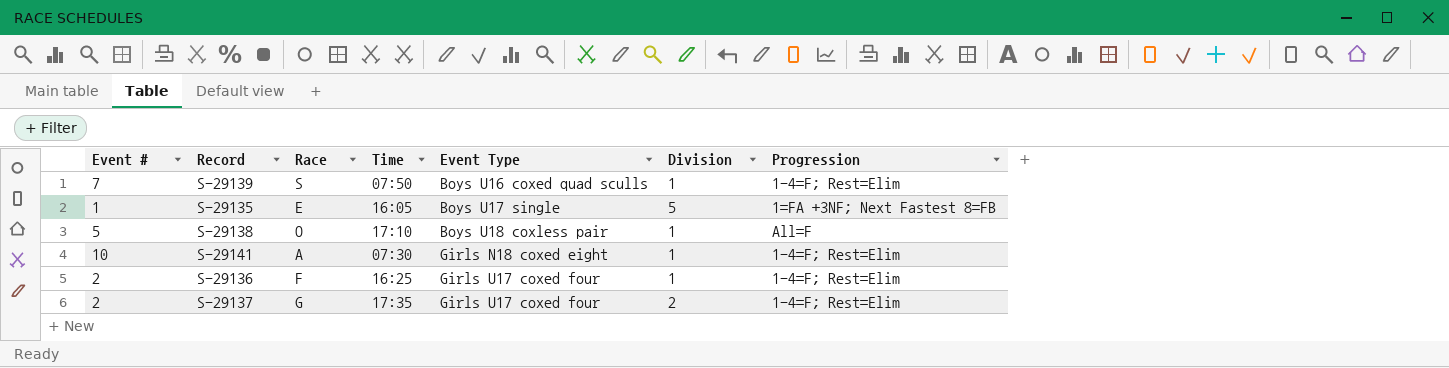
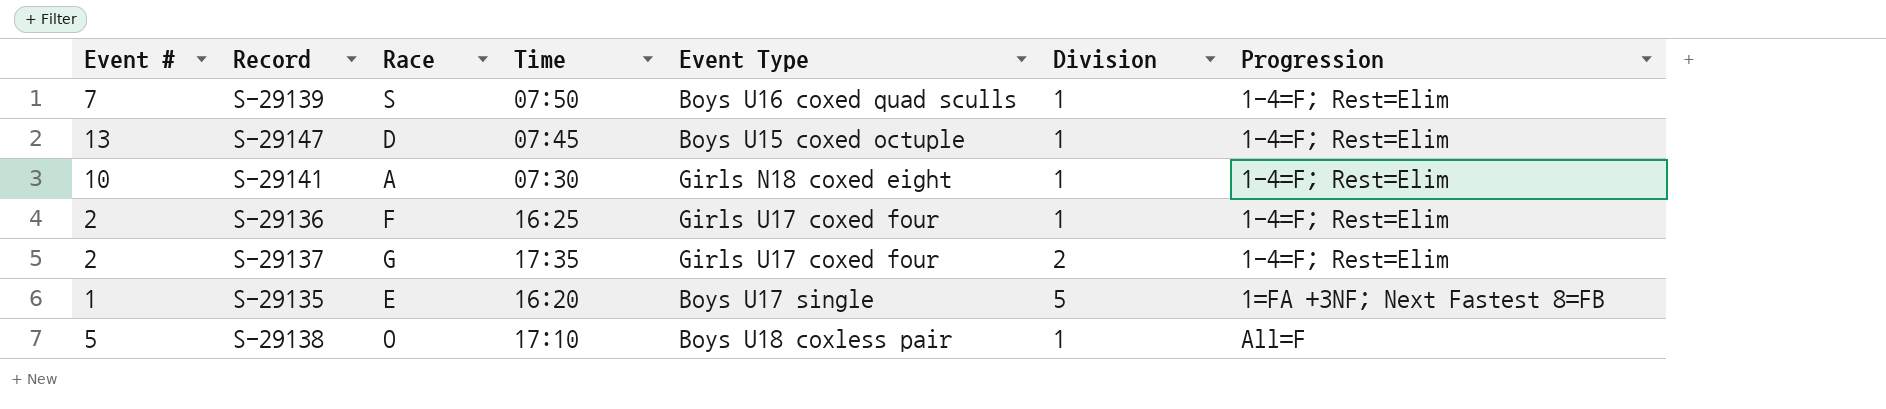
row order: Event Type ascending -> Progression ascending
row S-29147: none -> 13 | D | 07:45 | Boys U15 coxed octuple | 1 | 1-4=F; Rest=Elim
S-29135 | Time: 16:05 -> 16:20

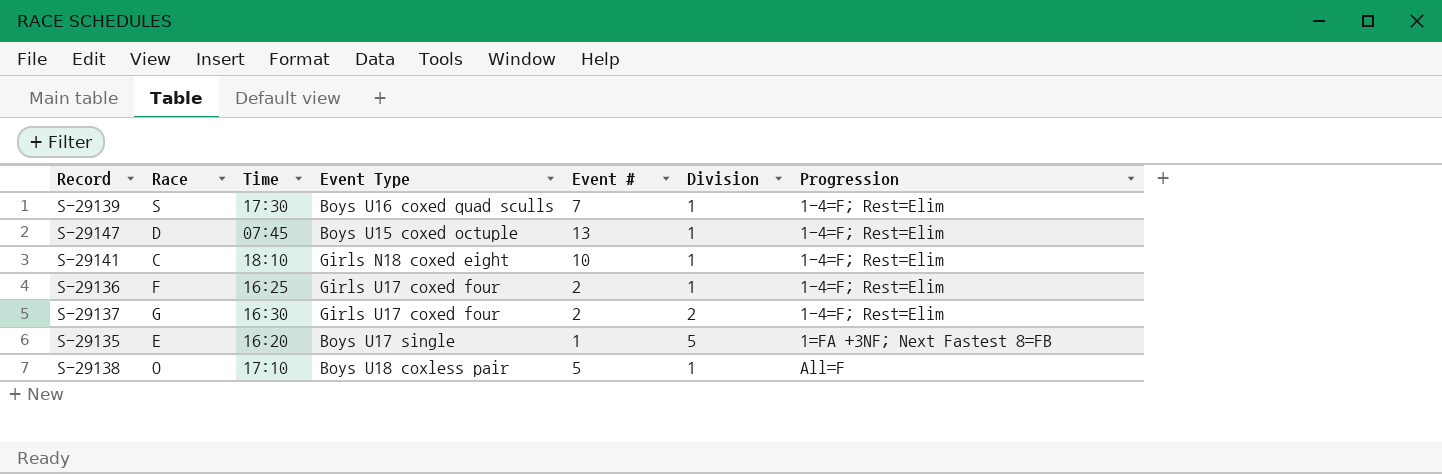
column Event # | position: 1 -> 5
S-29139 | Time: 07:50 -> 17:30
S-29141 | Race: A -> C
S-29141 | Time: 07:30 -> 18:10
S-29137 | Time: 17:35 -> 16:30

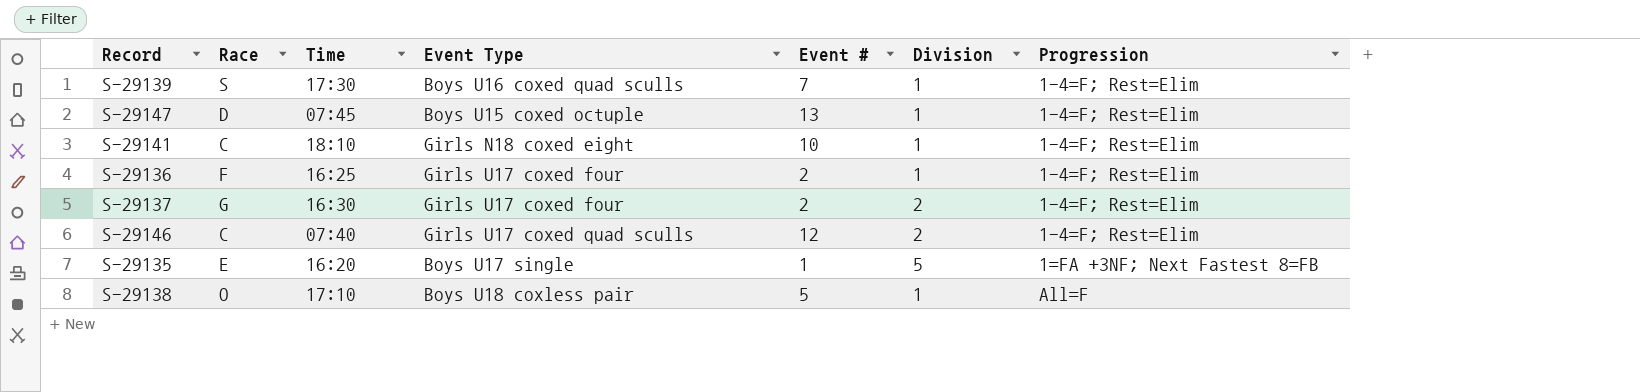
row S-29146: none -> C | 07:40 | Girls U17 coxed quad sculls | 12 | 2 | 1-4=F; Rest=Elim

